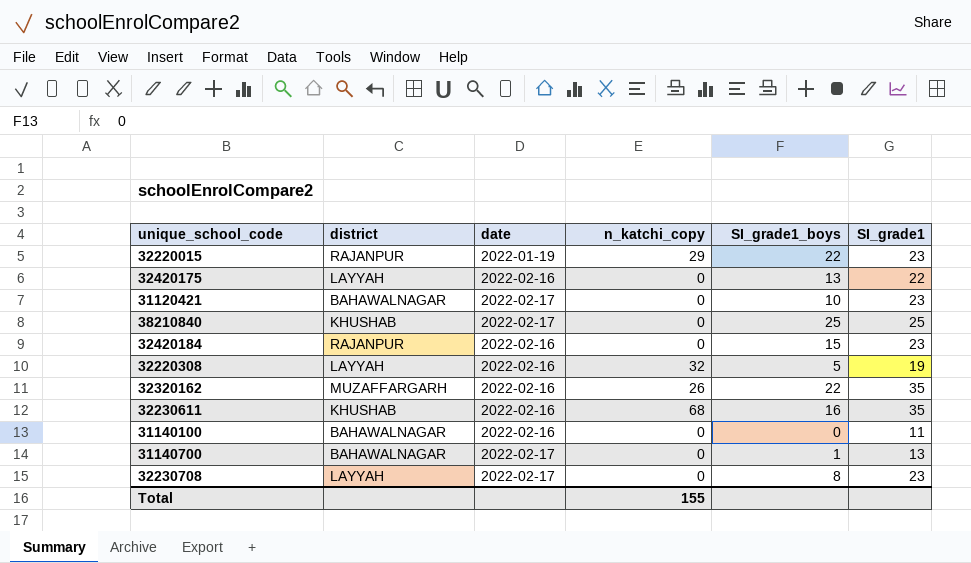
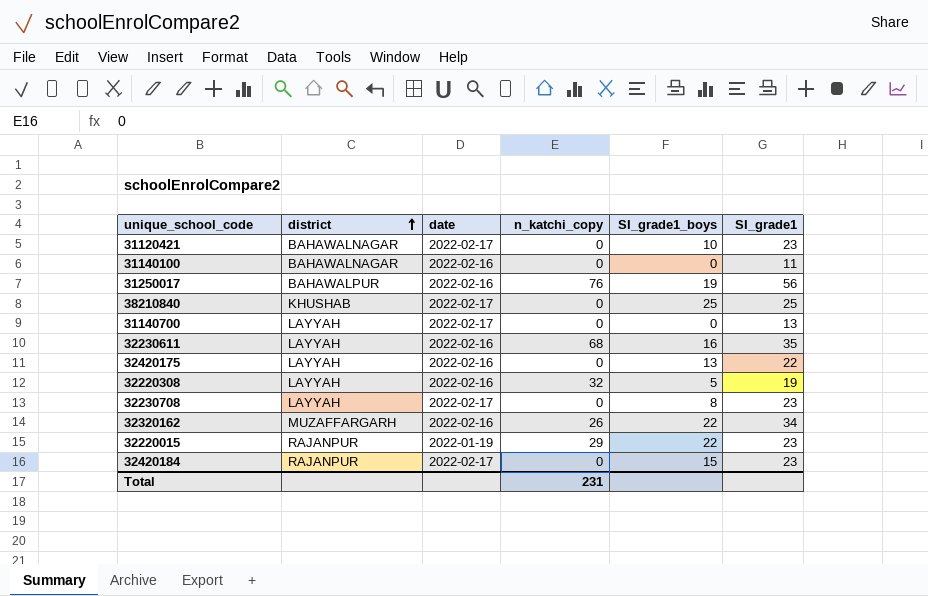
row order: none -> district ascending
row 31250017: none -> BAHAWALPUR | 2022-02-16 | 76 | 19 | 56
31140700 | district: BAHAWALNAGAR -> LAYYAH
31140700 | SI_grade1_boys: 1 -> 0
32230611 | district: KHUSHAB -> LAYYAH
32320162 | SI_grade1: 35 -> 34
32420184 | date: 2022-02-16 -> 2022-02-17
Total | n_katchi_copy: 155 -> 231

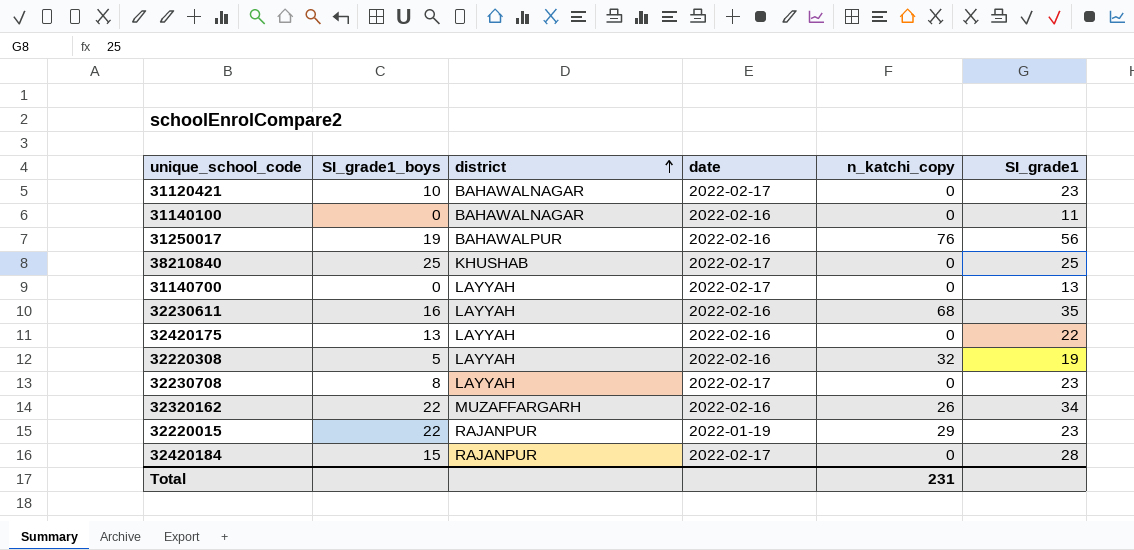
column SI_grade1_boys | position: 5 -> 2
32420184 | SI_grade1: 23 -> 28

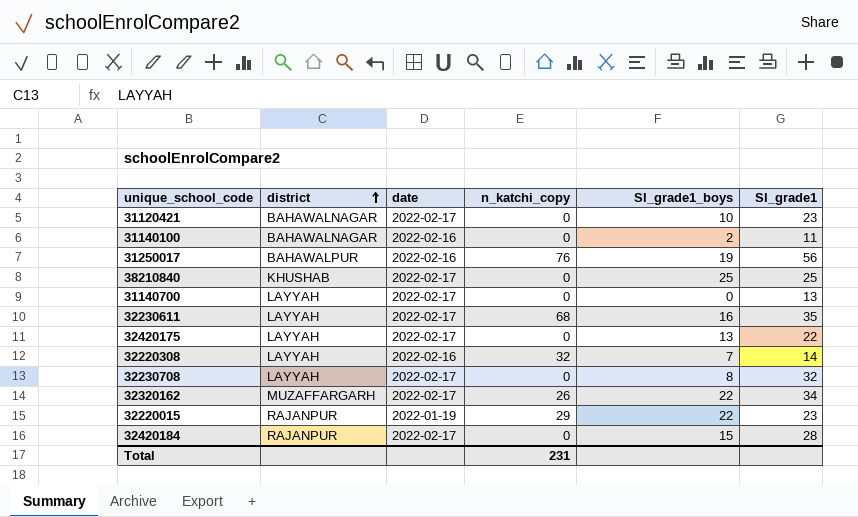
column SI_grade1_boys | position: 2 -> 5
31140100 | SI_grade1_boys: 0 -> 2
32230611 | date: 2022-02-16 -> 2022-02-17
32420175 | date: 2022-02-16 -> 2022-02-17
32220308 | SI_grade1_boys: 5 -> 7
32220308 | SI_grade1: 19 -> 14
32230708 | SI_grade1: 23 -> 32
32320162 | date: 2022-02-16 -> 2022-02-17

